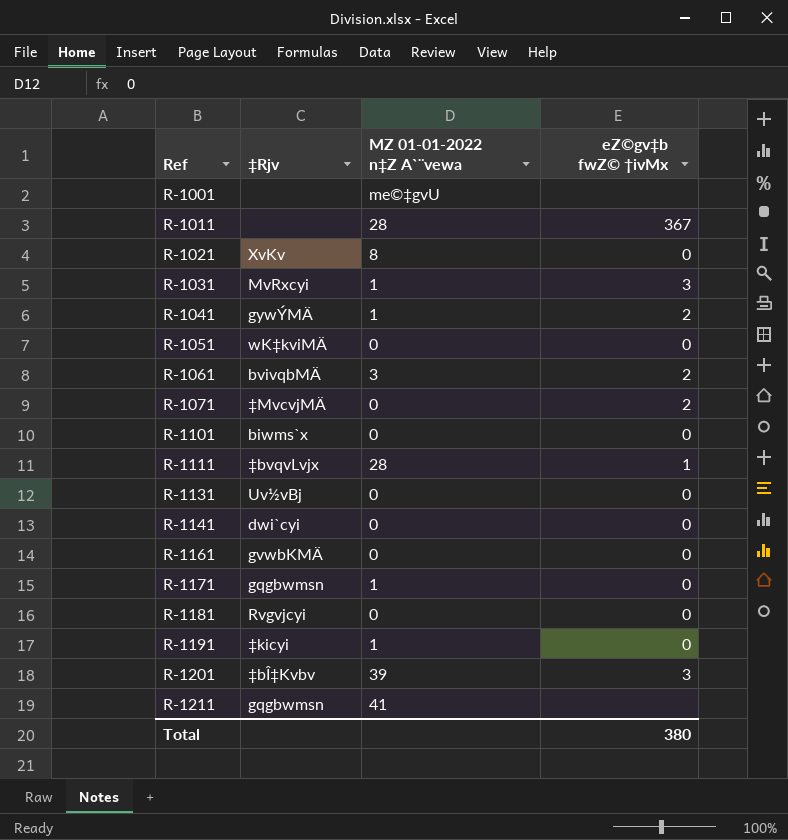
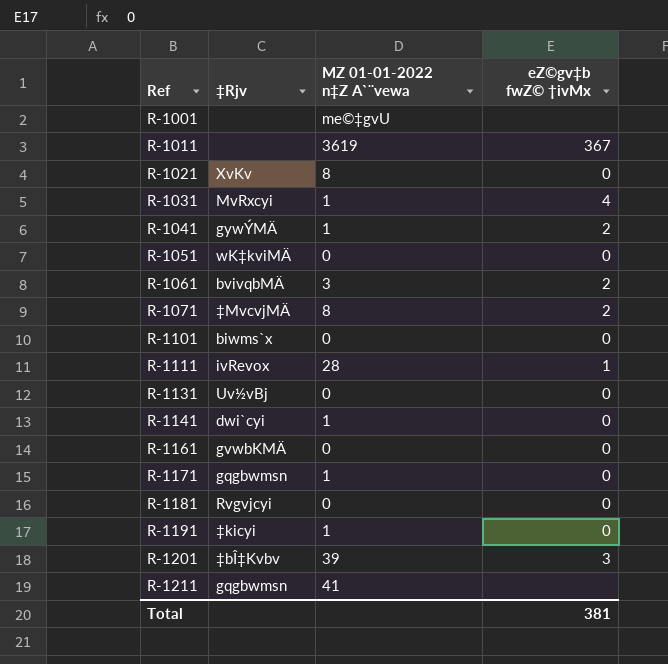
R-1011 | MZ 01-01-2022 n‡Z A`¨vewa: 28 -> 3619
R-1031 | eZ©gv‡b fwZ© †ivMx: 3 -> 4
R-1071 | MZ 01-01-2022 n‡Z A`¨vewa: 0 -> 8
R-1111 | ‡Rjv: ‡bvqvLvjx -> ivRevox
R-1141 | MZ 01-01-2022 n‡Z A`¨vewa: 0 -> 1
Total | eZ©gv‡b fwZ© †ivMx: 380 -> 381

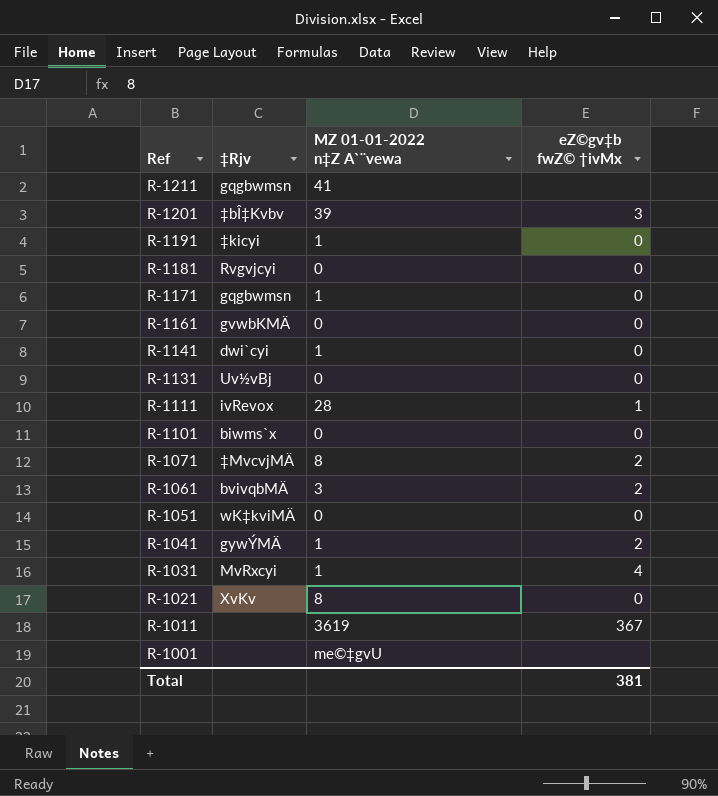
row order: Ref ascending -> Ref descending

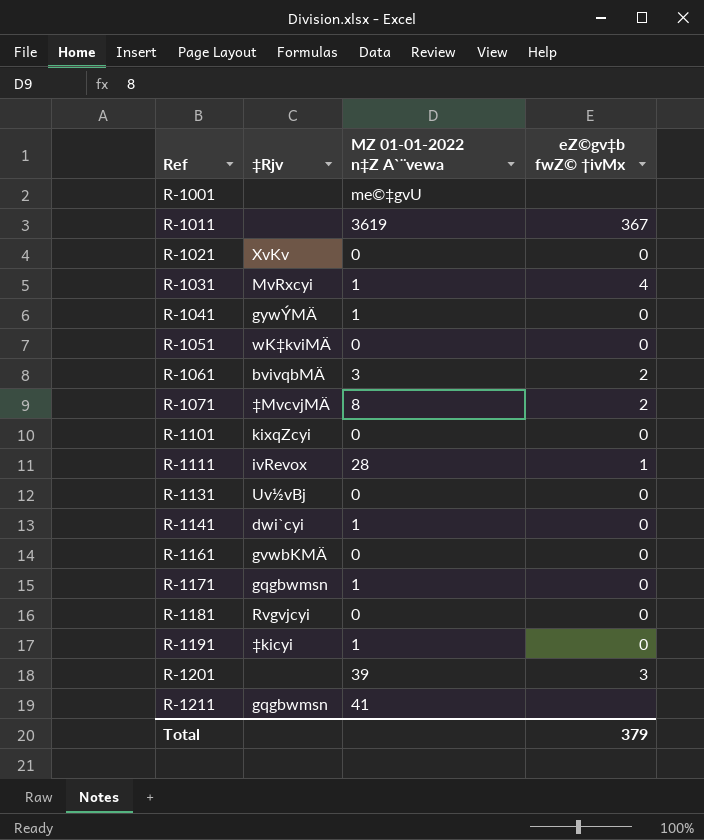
row order: Ref descending -> Ref ascending
R-1021 | MZ 01-01-2022 n‡Z A`¨vewa: 8 -> 0
R-1041 | eZ©gv‡b fwZ© †ivMx: 2 -> 0
R-1101 | ‡Rjv: biwms`x -> kixqZcyi
R-1201 | ‡Rjv: ‡bÎ‡Kvbv -> none
Total | eZ©gv‡b fwZ© †ivMx: 381 -> 379

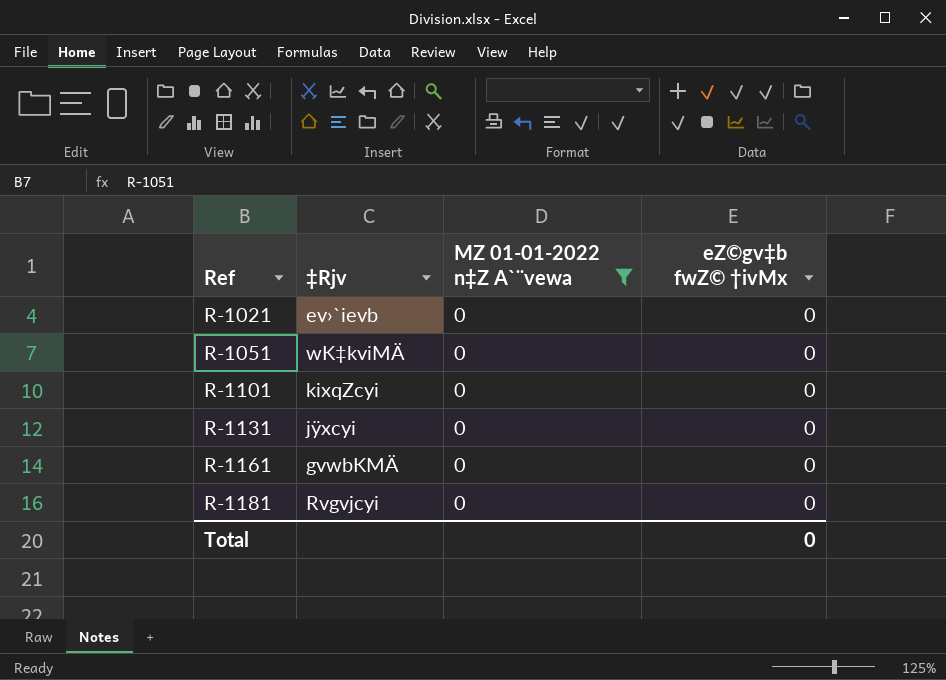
filter: none -> MZ 01-01-2022 n‡Z A`¨vewa = 0
R-1021 | ‡Rjv: XvKv -> ev›`ievb
R-1131 | ‡Rjv: Uv½vBj -> jÿxcyi
Total | eZ©gv‡b fwZ© †ivMx: 379 -> 0

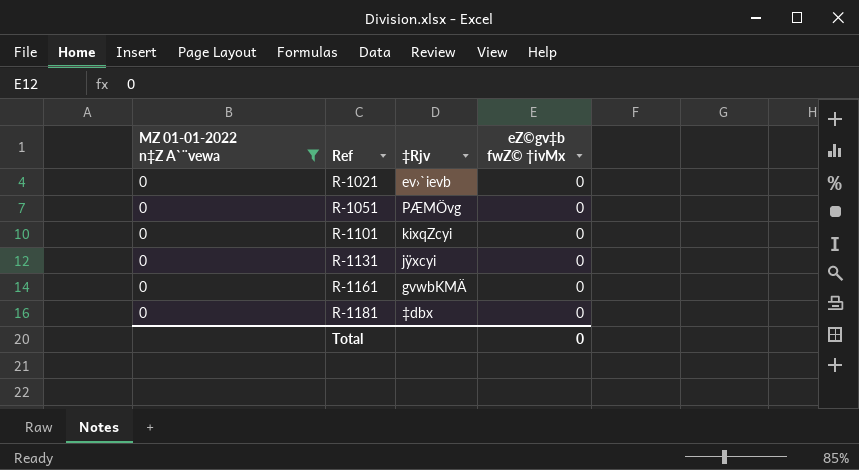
column MZ 01-01-2022 n‡Z A`¨vewa | position: 3 -> 1
R-1051 | ‡Rjv: wK‡kviMÄ -> PÆMÖvg
R-1181 | ‡Rjv: Rvgvjcyi -> ‡dbx

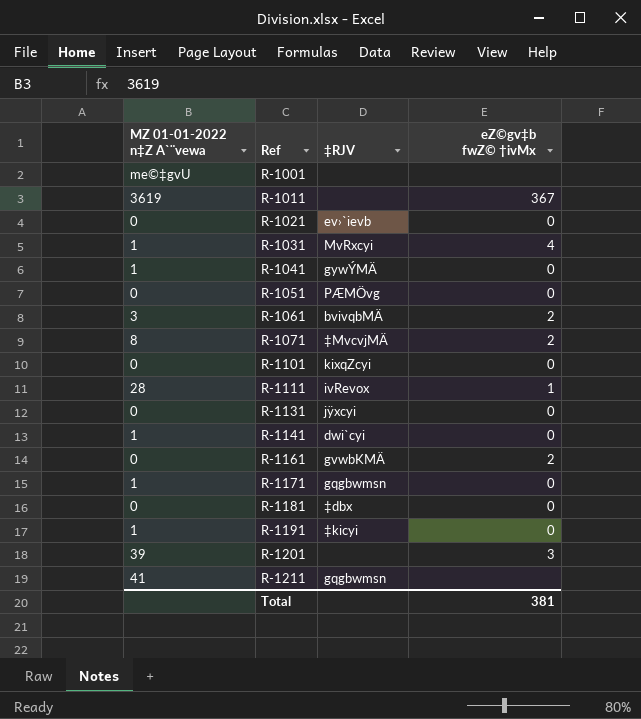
filter: MZ 01-01-2022 n‡Z A`¨vewa = 0 -> none
column name: ‡Rjv -> ‡RJV
R-1161 | eZ©gv‡b fwZ© †ivMx: 0 -> 2
Total | eZ©gv‡b fwZ© †ivMx: 0 -> 381

